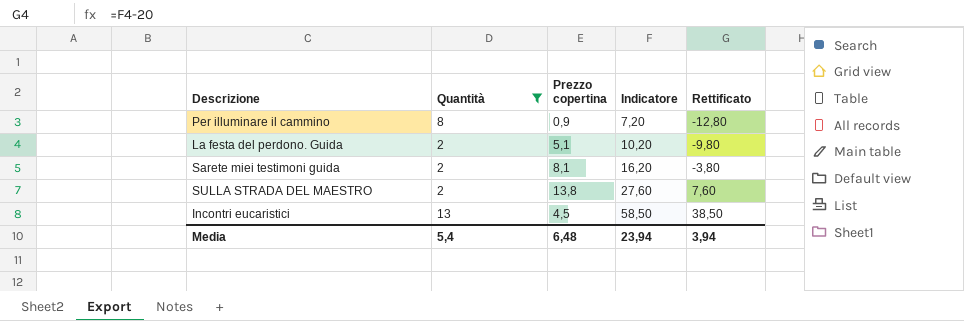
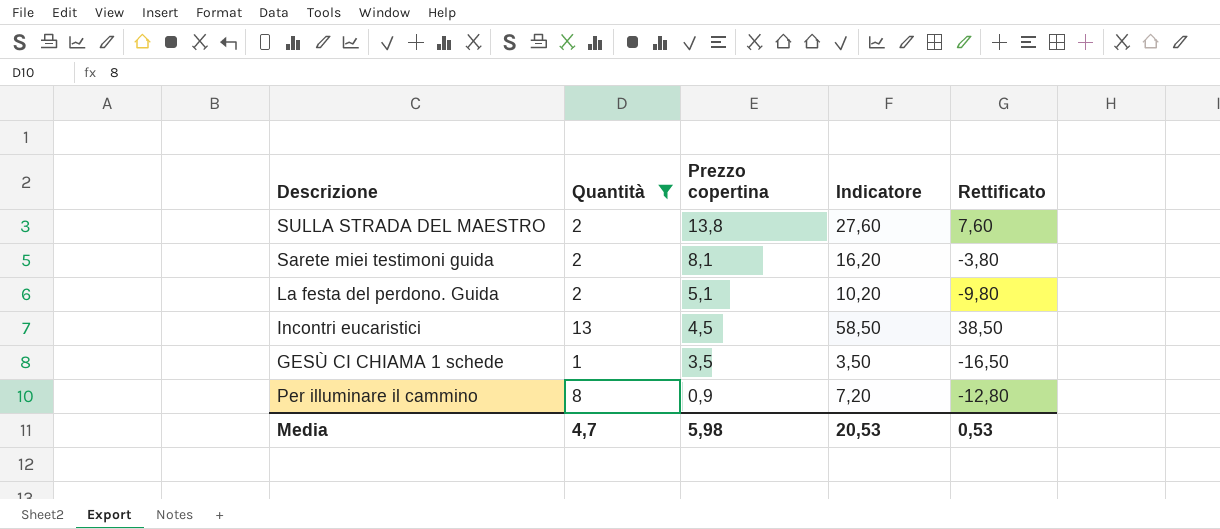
row order: Indicatore ascending -> Prezzo copertina descending
row GESÙ CI CHIAMA 1 schede: none -> 1 | 3,5 | 3,50 | -16,50
Media | Quantità: 5,4 -> 4,7
Media | Prezzo copertina: 6,48 -> 5,98
Media | Indicatore: 23,94 -> 20,53
Media | Rettificato: 3,94 -> 0,53

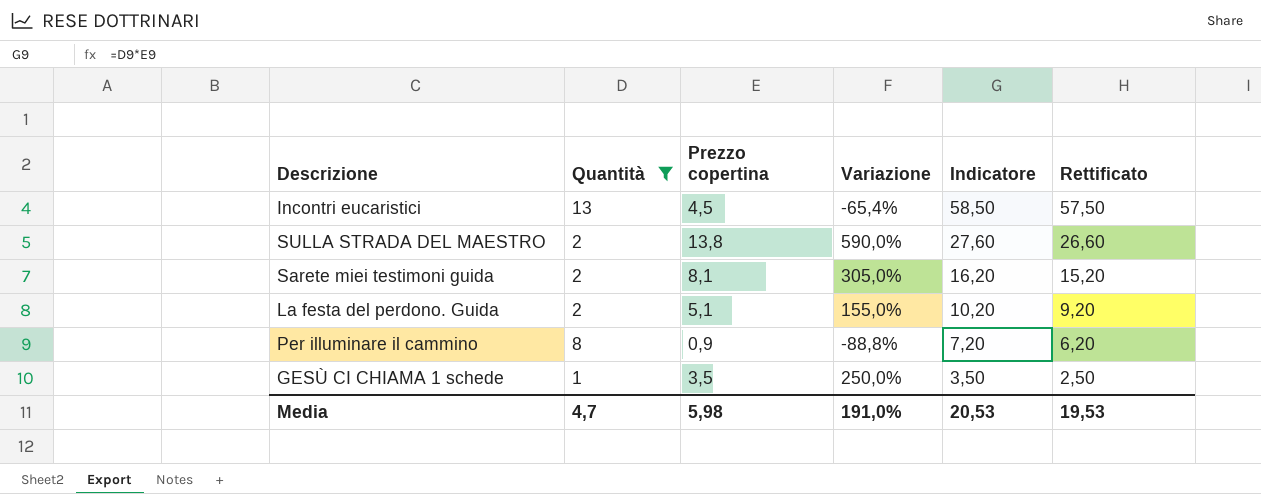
row order: Prezzo copertina descending -> Indicatore descending
column Variazione | formula: none -> ([Prezzo copertina] - [Quantità]) / [Quantità]
column Rettificato | formula: [Indicatore] - 20 -> [Indicatore] - 1
Media | Rettificato: 0,53 -> 19,53

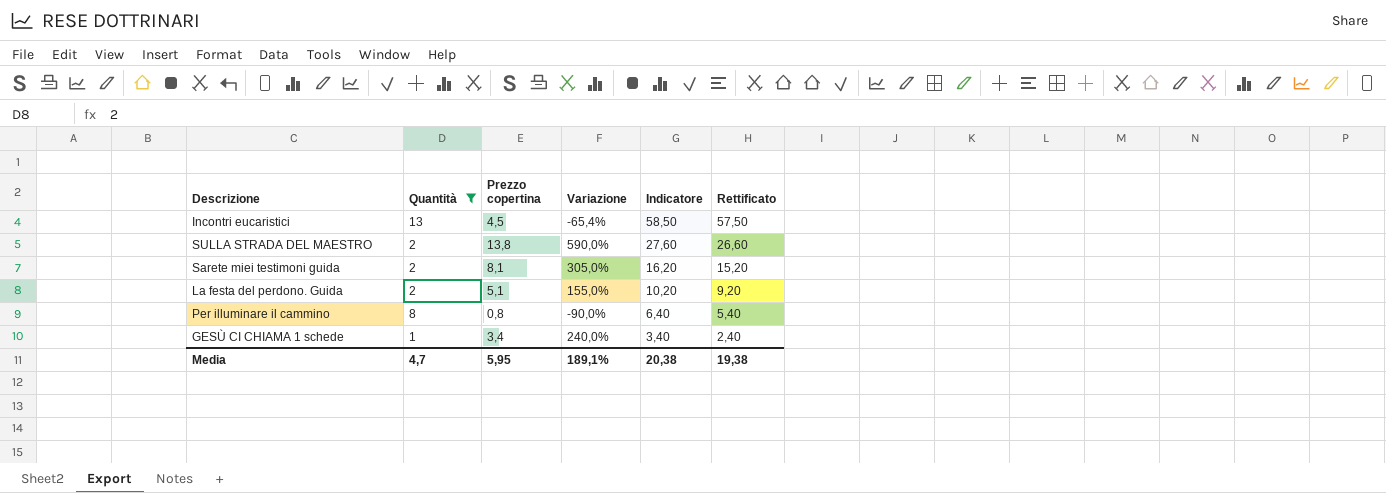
Per illuminare il cammino | Prezzo copertina: 0,9 -> 0,8
Per illuminare il cammino | Variazione: -88,8% -> -90,0%
Per illuminare il cammino | Indicatore: 7,20 -> 6,40
Per illuminare il cammino | Rettificato: 6,20 -> 5,40
GESÙ CI CHIAMA 1 schede | Prezzo copertina: 3,5 -> 3,4
GESÙ CI CHIAMA 1 schede | Variazione: 250,0% -> 240,0%
GESÙ CI CHIAMA 1 schede | Indicatore: 3,50 -> 3,40
GESÙ CI CHIAMA 1 schede | Rettificato: 2,50 -> 2,40
Media | Prezzo copertina: 5,98 -> 5,95
Media | Variazione: 191,0% -> 189,1%
Media | Indicatore: 20,53 -> 20,38
Media | Rettificato: 19,53 -> 19,38

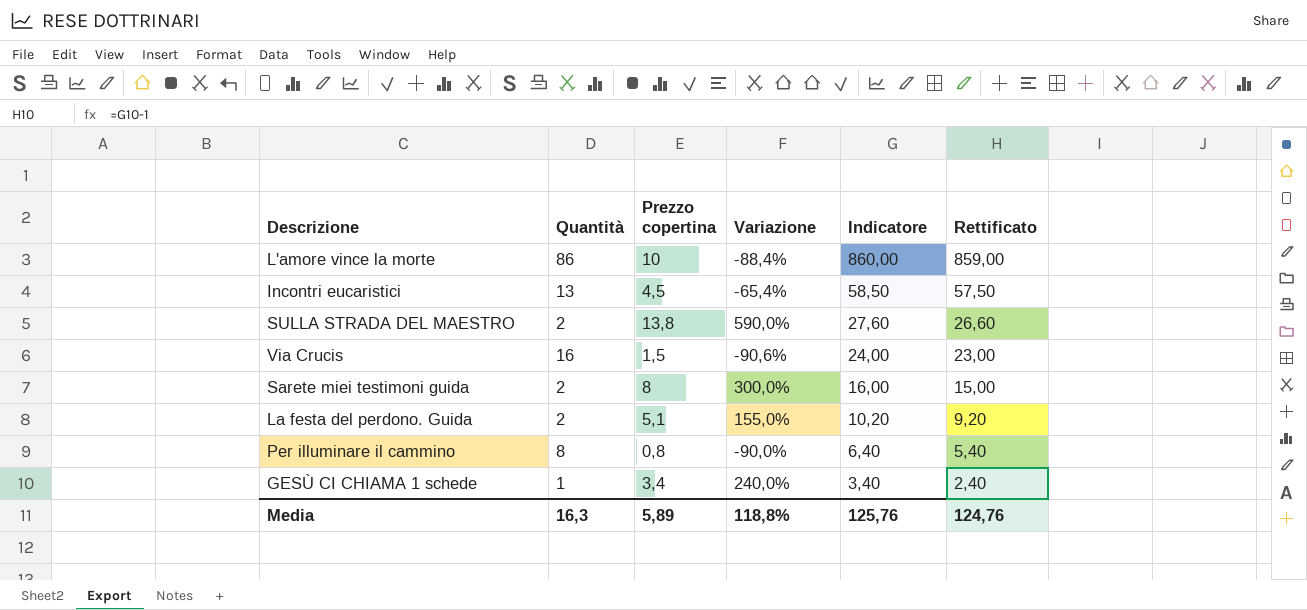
filter: Quantità <= 13 -> none
Sarete miei testimoni guida | Prezzo copertina: 8,1 -> 8
Sarete miei testimoni guida | Variazione: 305,0% -> 300,0%
Sarete miei testimoni guida | Indicatore: 16,20 -> 16,00
Sarete miei testimoni guida | Rettificato: 15,20 -> 15,00
Media | Quantità: 4,7 -> 16,3
Media | Prezzo copertina: 5,95 -> 5,89
Media | Variazione: 189,1% -> 118,8%
Media | Indicatore: 20,38 -> 125,76
Media | Rettificato: 19,38 -> 124,76

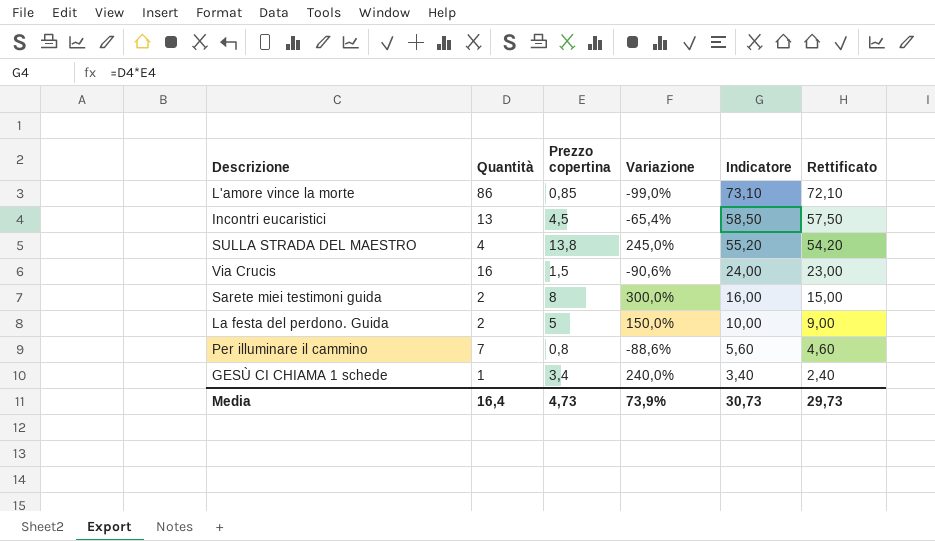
L'amore vince la morte | Prezzo copertina: 10 -> 0,85
L'amore vince la morte | Variazione: -88,4% -> -99,0%
L'amore vince la morte | Indicatore: 860,00 -> 73,10
L'amore vince la morte | Rettificato: 859,00 -> 72,10
SULLA STRADA DEL MAESTRO | Quantità: 2 -> 4
SULLA STRADA DEL MAESTRO | Variazione: 590,0% -> 245,0%
SULLA STRADA DEL MAESTRO | Indicatore: 27,60 -> 55,20
SULLA STRADA DEL MAESTRO | Rettificato: 26,60 -> 54,20
La festa del perdono. Guida | Prezzo copertina: 5,1 -> 5
La festa del perdono. Guida | Variazione: 155,0% -> 150,0%
La festa del perdono. Guida | Indicatore: 10,20 -> 10,00
La festa del perdono. Guida | Rettificato: 9,20 -> 9,00
Per illuminare il cammino | Quantità: 8 -> 7
Per illuminare il cammino | Variazione: -90,0% -> -88,6%
Per illuminare il cammino | Indicatore: 6,40 -> 5,60
Per illuminare il cammino | Rettificato: 5,40 -> 4,60
Media | Quantità: 16,3 -> 16,4
Media | Prezzo copertina: 5,89 -> 4,73
Media | Variazione: 118,8% -> 73,9%
Media | Indicatore: 125,76 -> 30,73
Media | Rettificato: 124,76 -> 29,73

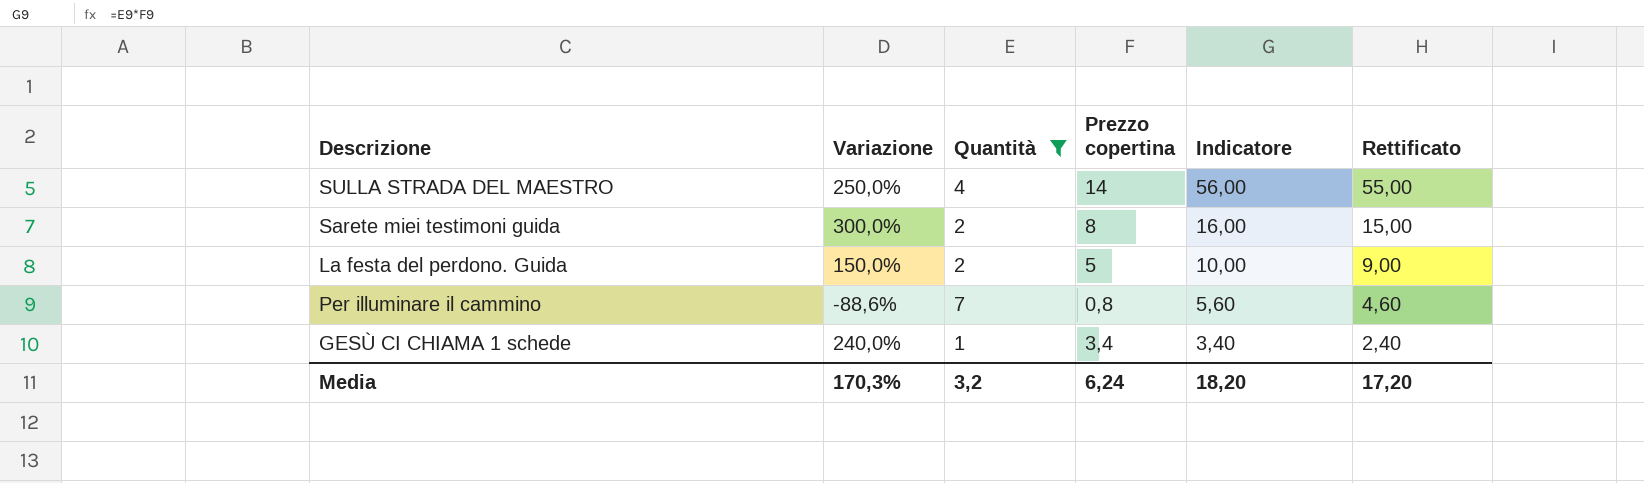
filter: none -> Quantità <= 7
column Variazione | position: 4 -> 2
SULLA STRADA DEL MAESTRO | Variazione: 245,0% -> 250,0%
SULLA STRADA DEL MAESTRO | Prezzo copertina: 13,8 -> 14
SULLA STRADA DEL MAESTRO | Indicatore: 55,20 -> 56,00
SULLA STRADA DEL MAESTRO | Rettificato: 54,20 -> 55,00
Media | Variazione: 73,9% -> 170,3%
Media | Quantità: 16,4 -> 3,2
Media | Prezzo copertina: 4,73 -> 6,24
Media | Indicatore: 30,73 -> 18,20
Media | Rettificato: 29,73 -> 17,20

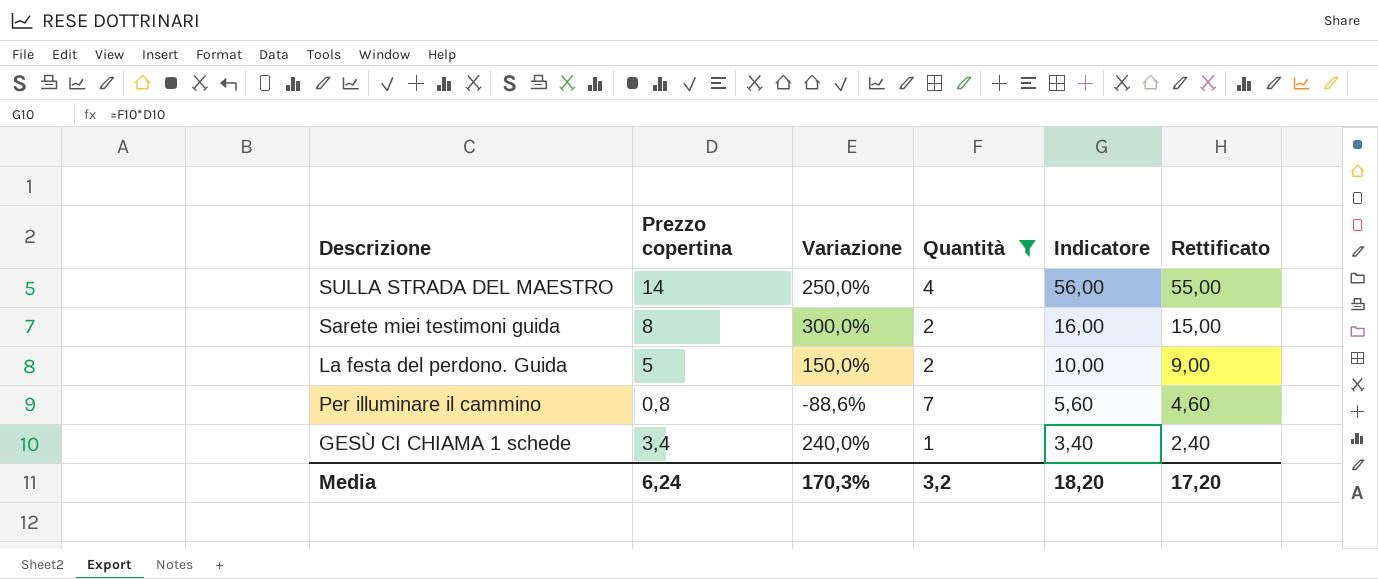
column Prezzo copertina | position: 4 -> 2

